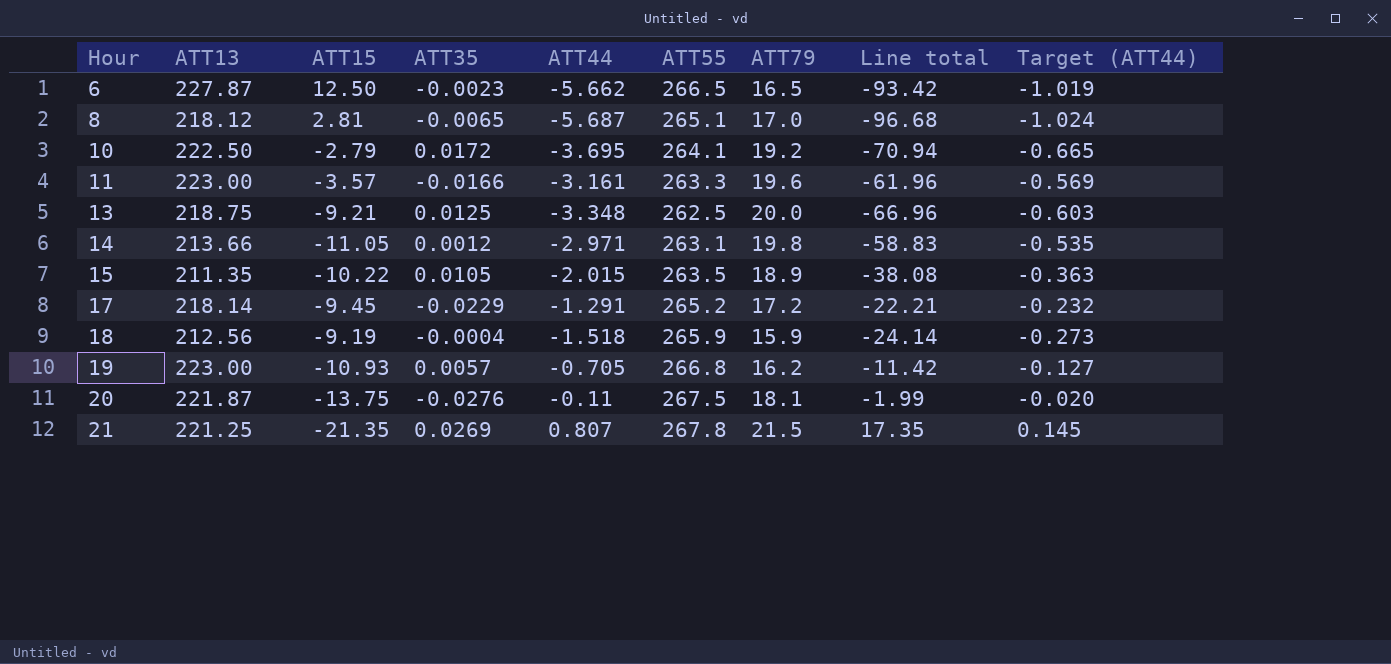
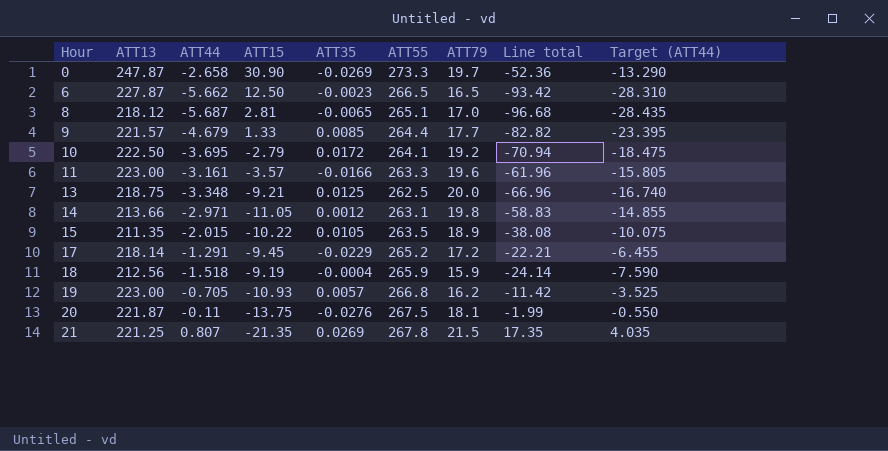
column ATT44 | position: 5 -> 3
column Target (ATT44) | formula: [ATT44] * 0.18 -> [ATT44] * 5
row 0: none -> 247.87 | -2.658 | 30.90 | -0.0269 | 273.3 | 19.7 | -52.36 | -13.290
row 9: none -> 221.57 | -4.679 | 1.33 | 0.0085 | 264.4 | 17.7 | -82.82 | -23.395

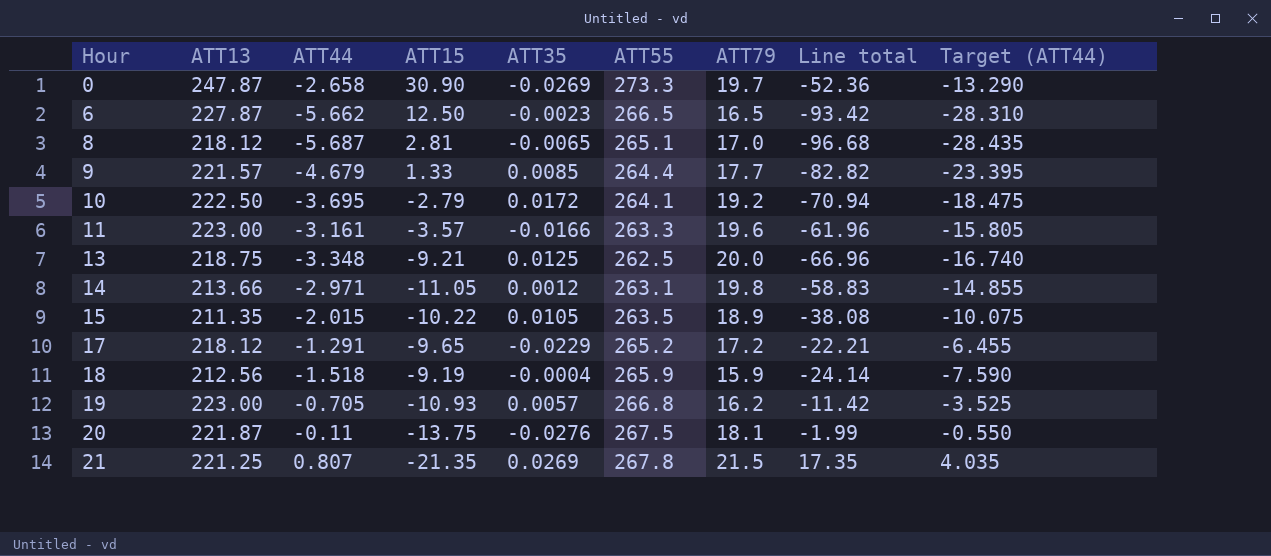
17 | ATT13: 218.14 -> 218.12
17 | ATT15: -9.45 -> -9.65

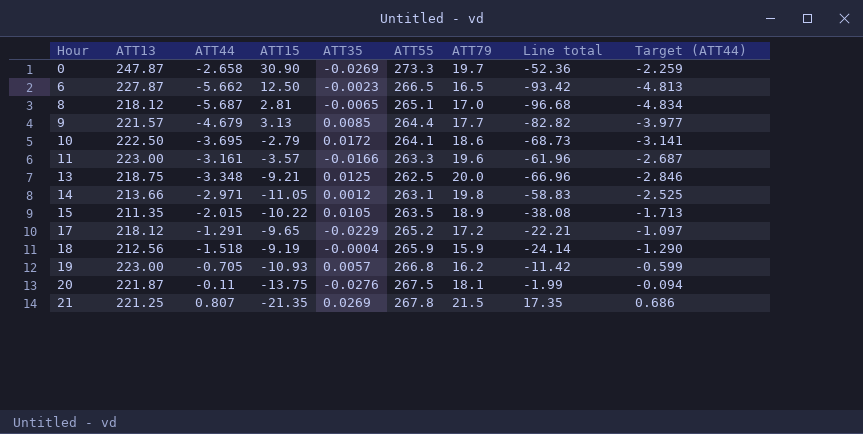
column Target (ATT44) | formula: [ATT44] * 5 -> [ATT44] * 0.85
9 | ATT15: 1.33 -> 3.13
10 | ATT79: 19.2 -> 18.6
10 | Line total: -70.94 -> -68.73

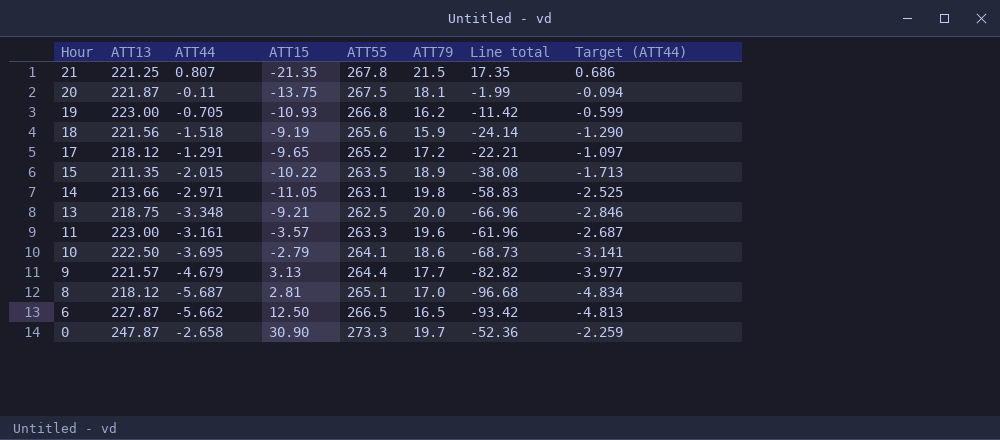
row order: Hour ascending -> Hour descending
column ATT35 | position: 5 -> none
18 | ATT13: 212.56 -> 221.56
18 | ATT55: 265.9 -> 265.6

